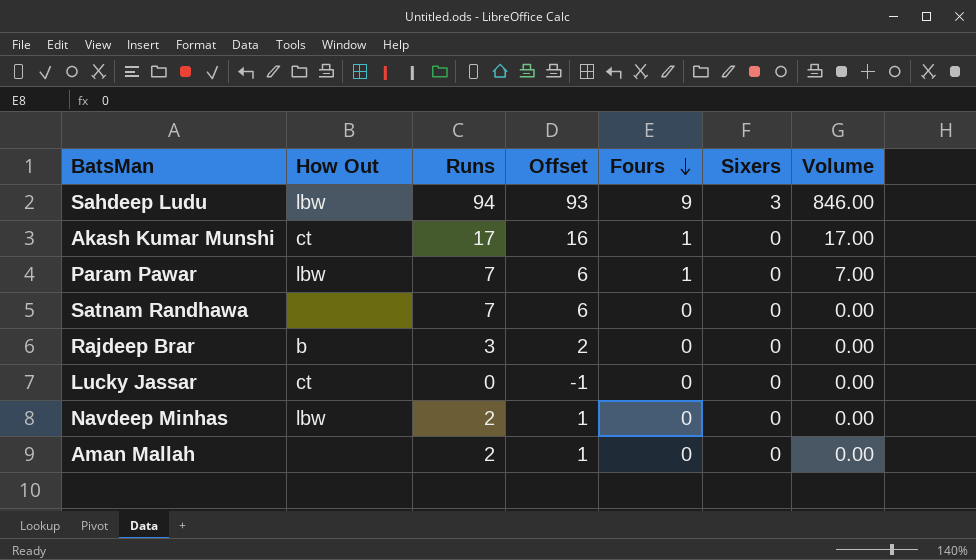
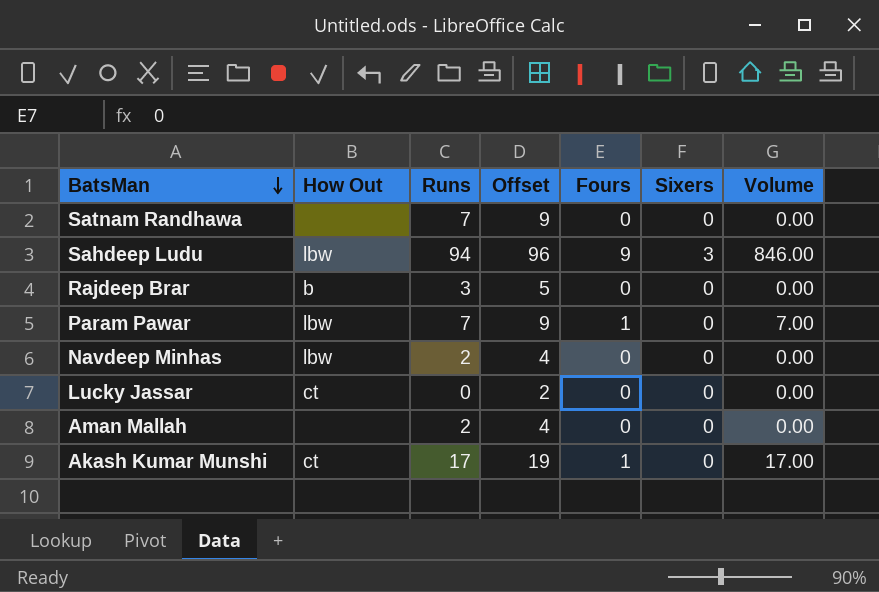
row order: Fours descending -> BatsMan descending
column Offset | formula: [Runs] - 1 -> [Runs] + 2

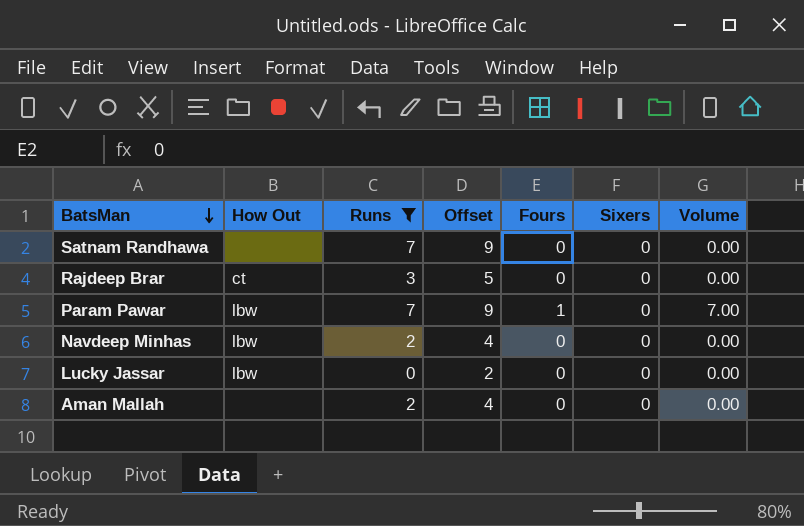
filter: none -> Runs <= 7
Rajdeep Brar | How Out: b -> ct
Lucky Jassar | How Out: ct -> lbw

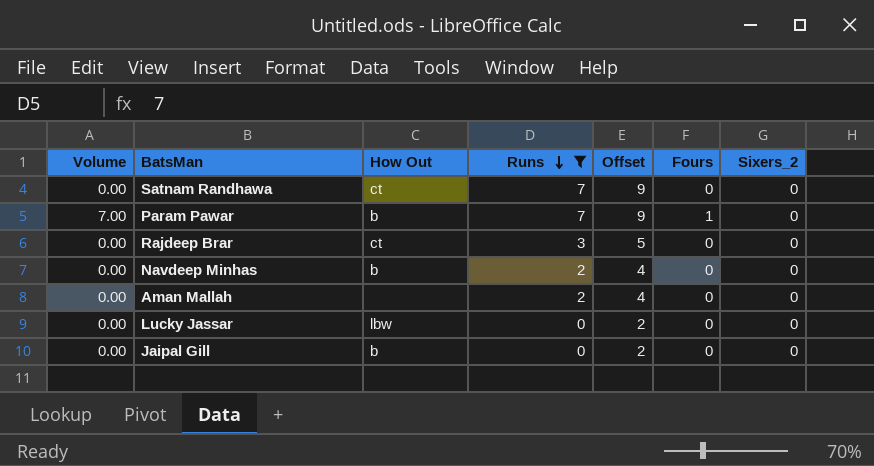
row order: BatsMan descending -> Runs descending
column Volume | position: 7 -> 1
column name: Sixers -> Sixers_2
Satnam Randhawa | How Out: none -> ct
Param Pawar | How Out: lbw -> b
Navdeep Minhas | How Out: lbw -> b
row Jaipal Gill: none -> 0.00 | b | 0 | 2 | 0 | 0

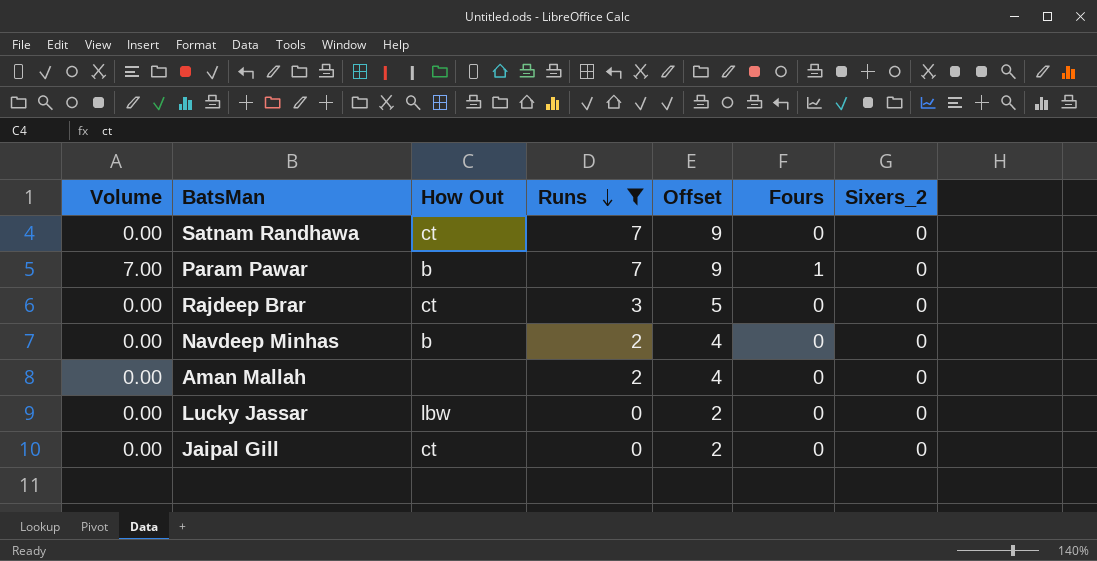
Jaipal Gill | How Out: b -> ct

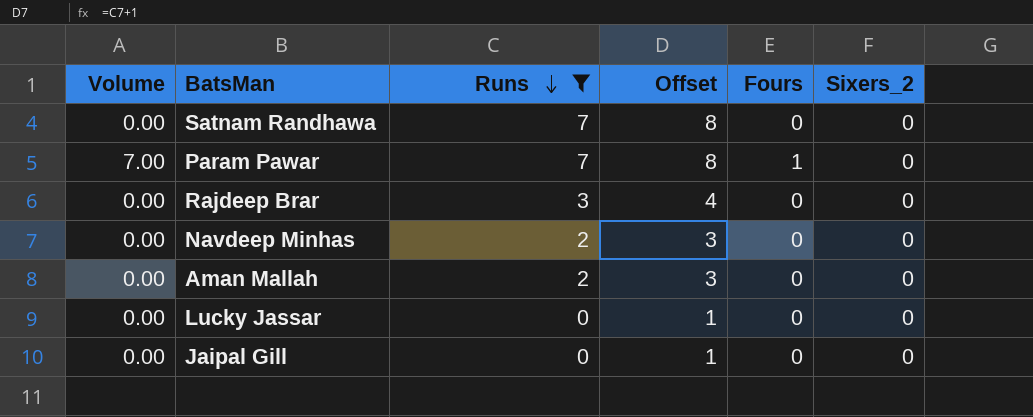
column How Out | position: 3 -> none
column Offset | formula: [Runs] + 2 -> [Runs] + 1

